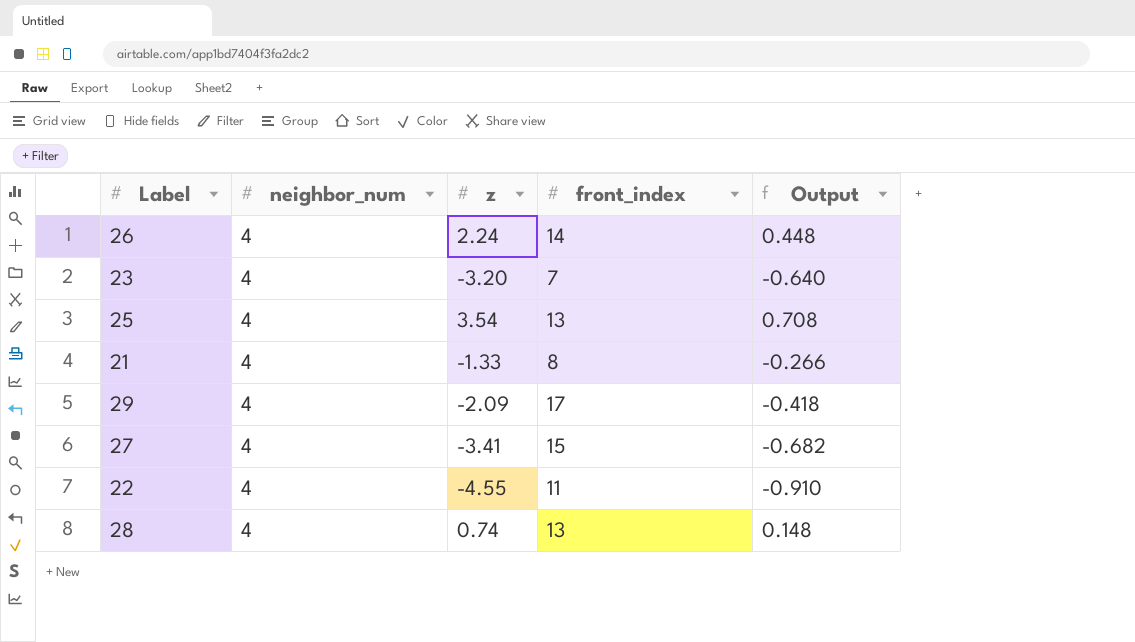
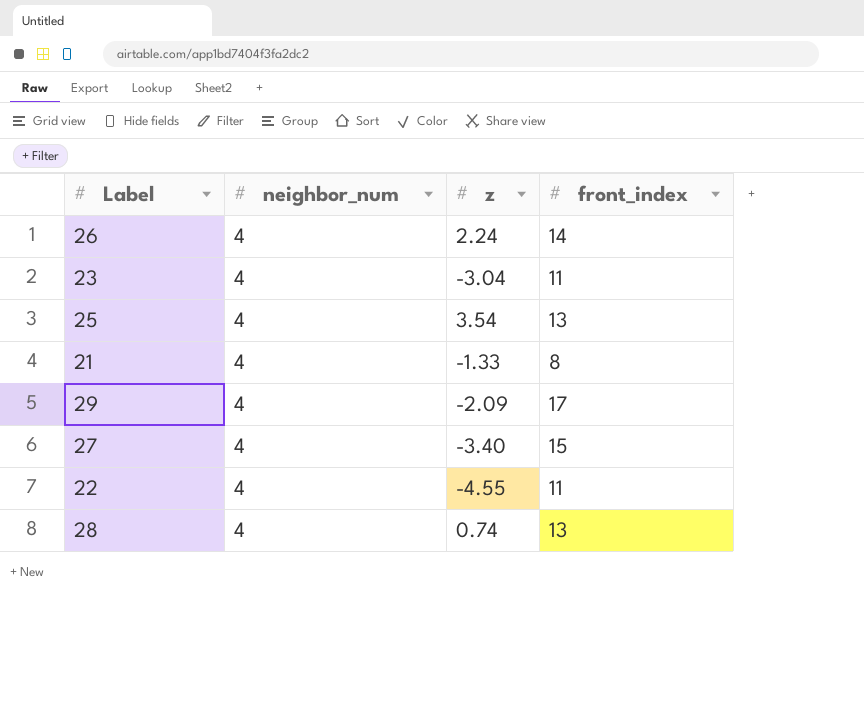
column Output | formula: [z] * 0.2 -> none
23 | z: -3.20 -> -3.04
23 | front_index: 7 -> 11
27 | z: -3.41 -> -3.40

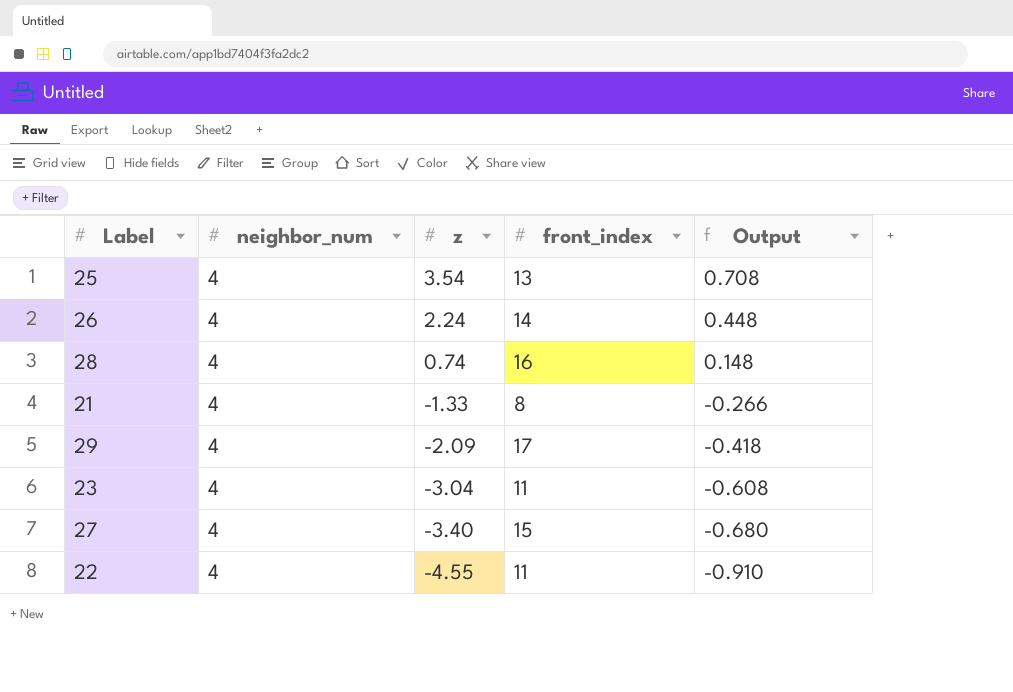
row order: none -> z descending
column Output | formula: none -> [z] * 0.2
28 | front_index: 13 -> 16

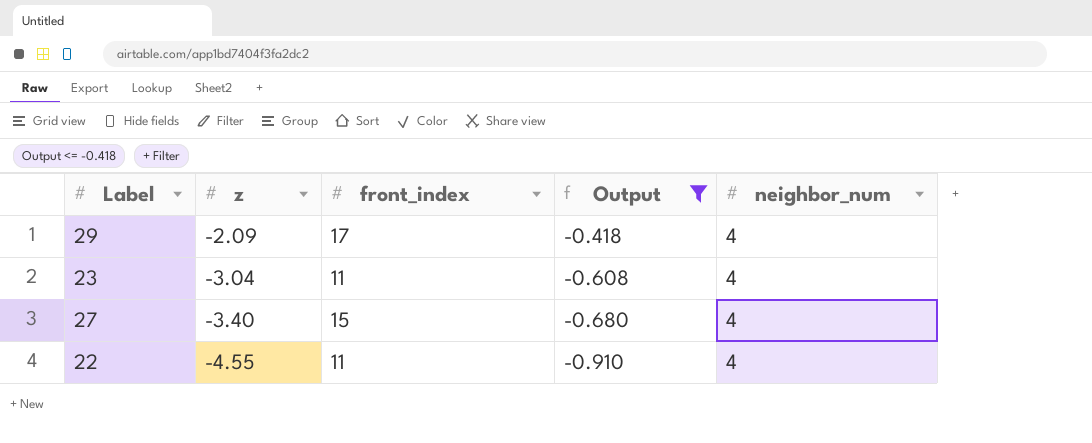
filter: none -> Output <= -0.418
column neighbor_num | position: 2 -> 5

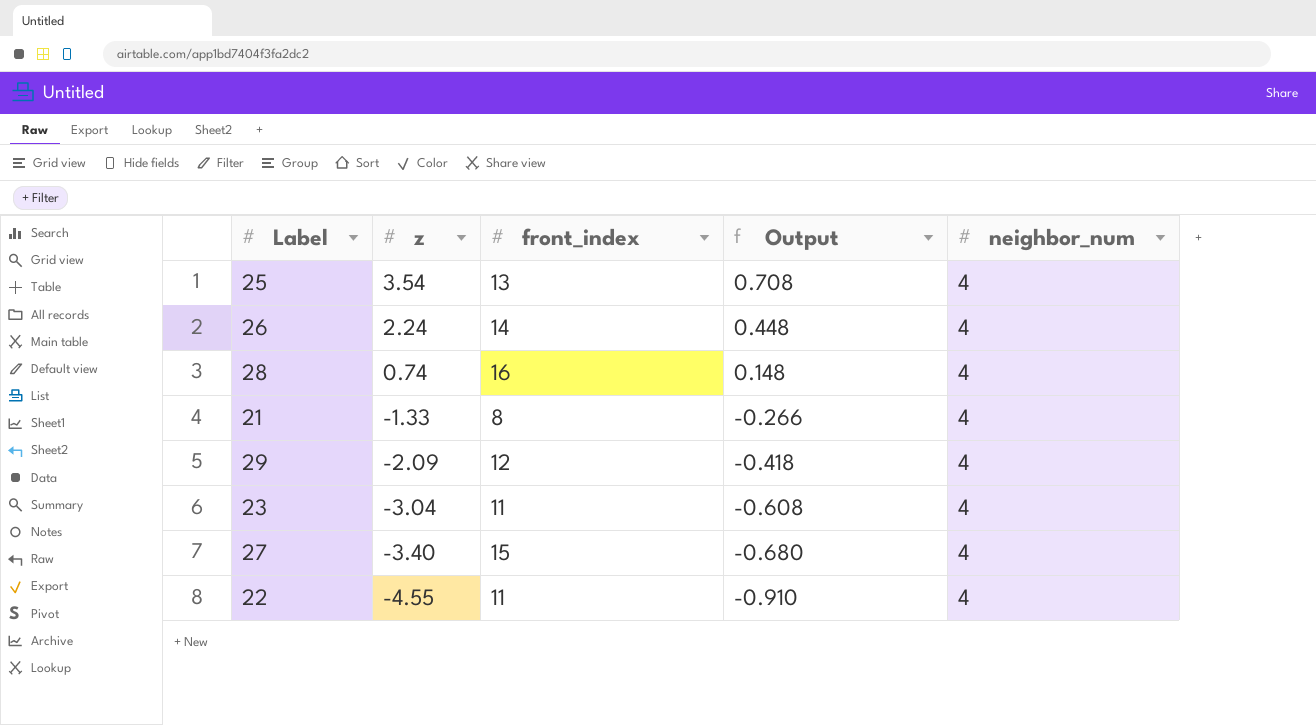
filter: Output <= -0.418 -> none
29 | front_index: 17 -> 12

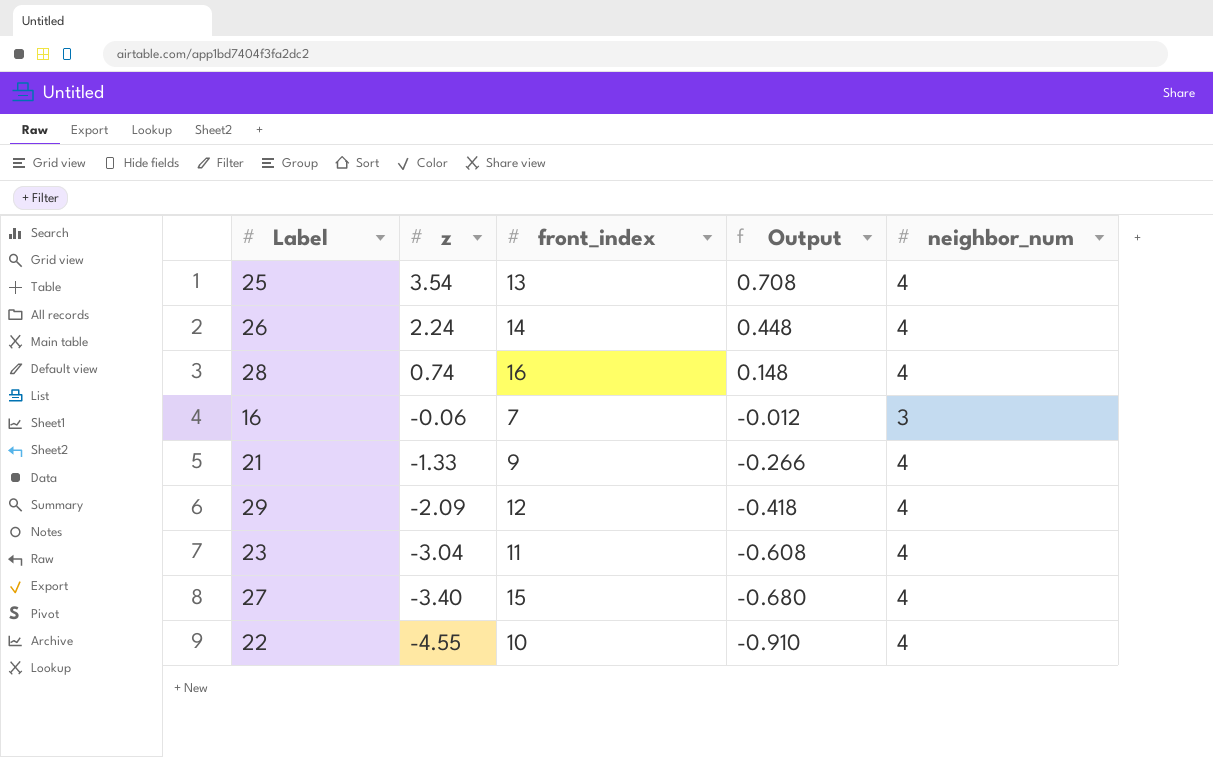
row 16: none -> -0.06 | 7 | -0.012 | 3
21 | front_index: 8 -> 9
22 | front_index: 11 -> 10

